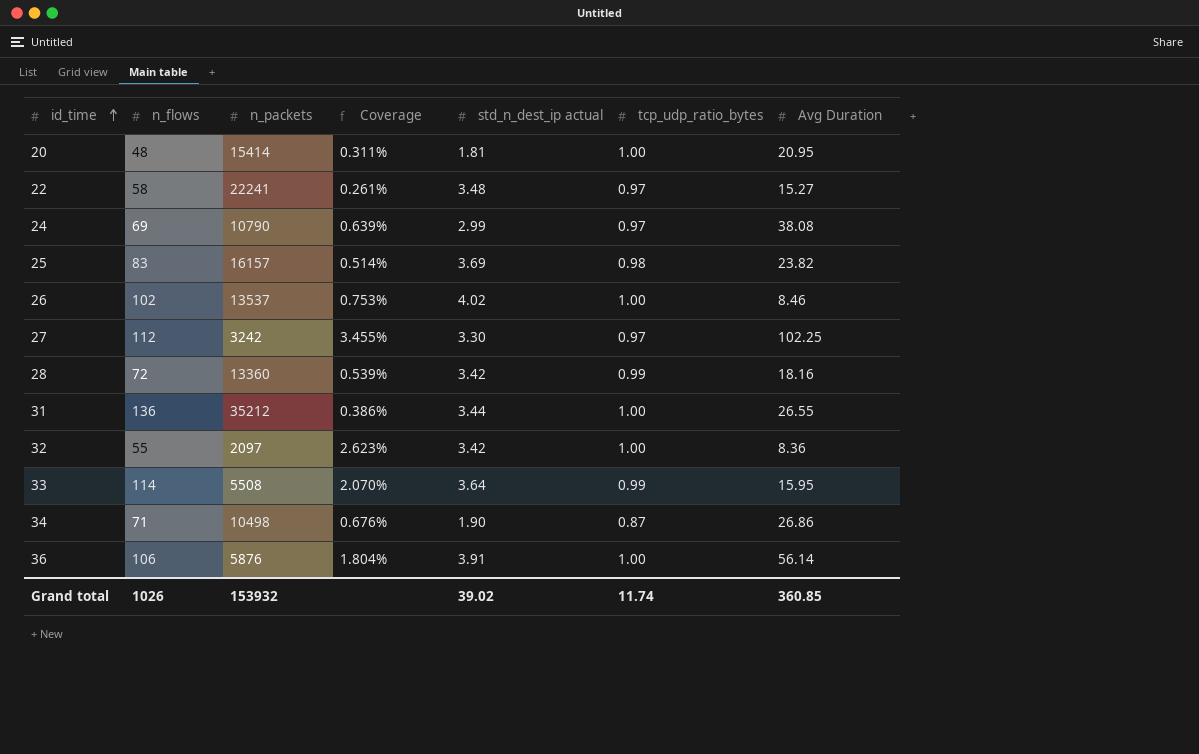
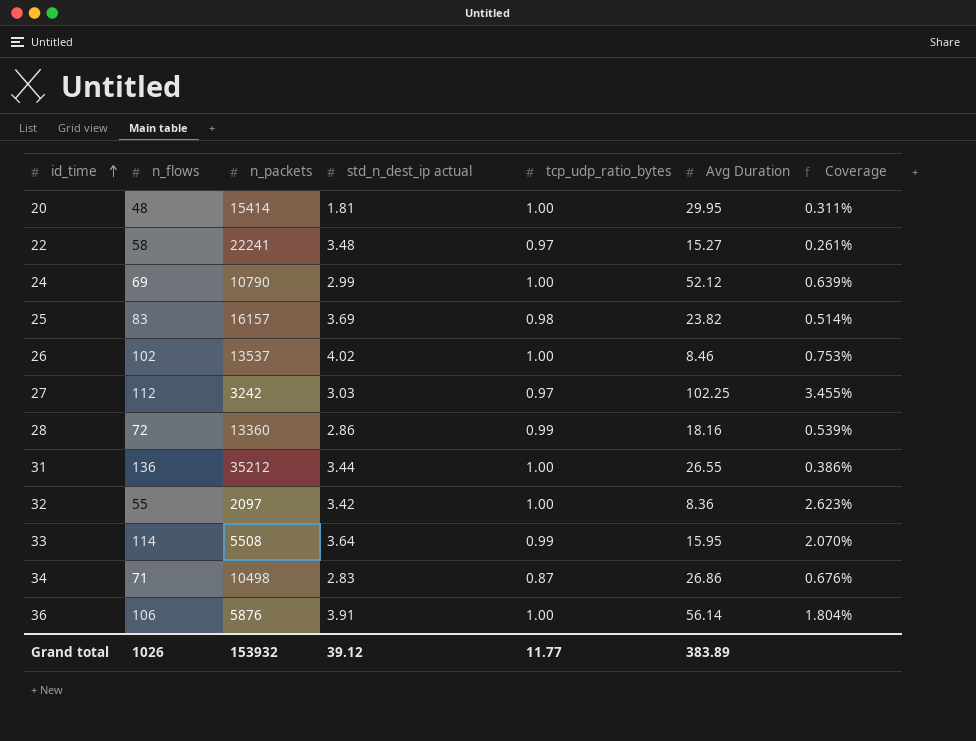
column Coverage | position: 4 -> 7
20 | Avg Duration: 20.95 -> 29.95
24 | tcp_udp_ratio_bytes: 0.97 -> 1.00
24 | Avg Duration: 38.08 -> 52.12
27 | std_n_dest_ip actual: 3.30 -> 3.03
28 | std_n_dest_ip actual: 3.42 -> 2.86
34 | std_n_dest_ip actual: 1.90 -> 2.83
Grand total | std_n_dest_ip actual: 39.02 -> 39.12
Grand total | tcp_udp_ratio_bytes: 11.74 -> 11.77
Grand total | Avg Duration: 360.85 -> 383.89

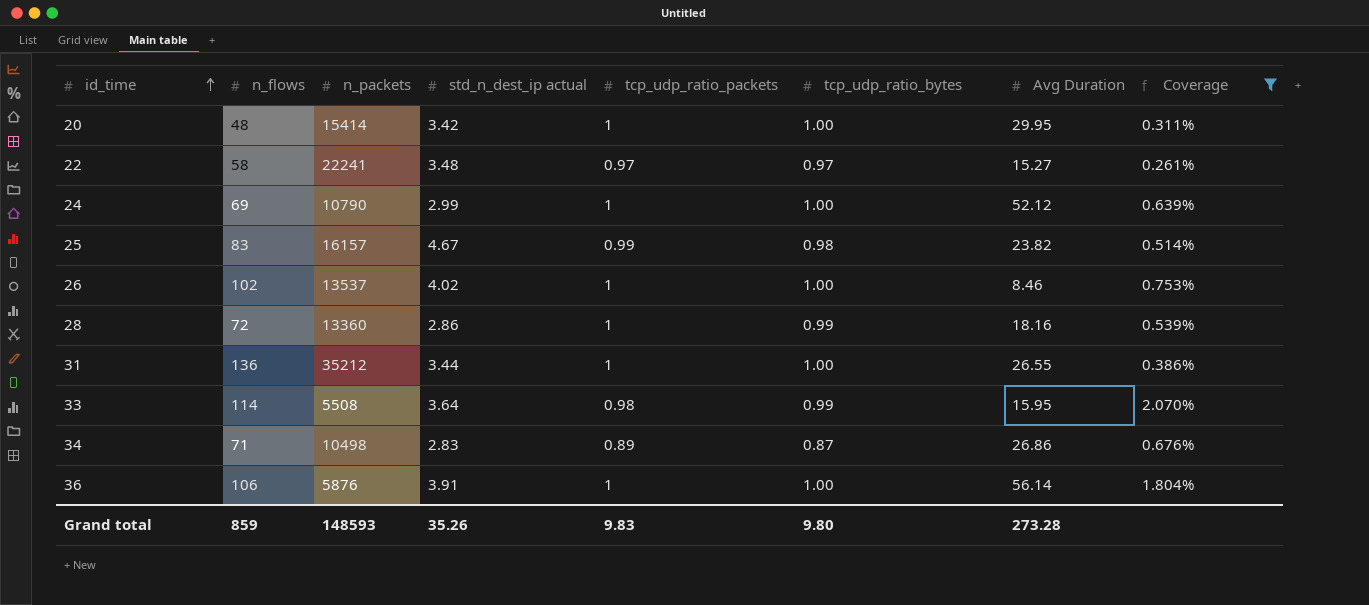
filter: none -> Coverage <= 2.070%
column tcp_udp_ratio_packets | position: none -> 5
20 | std_n_dest_ip actual: 1.81 -> 3.42
25 | std_n_dest_ip actual: 3.69 -> 4.67
Grand total | n_flows: 1026 -> 859
Grand total | n_packets: 153932 -> 148593
Grand total | std_n_dest_ip actual: 39.12 -> 35.26
Grand total | tcp_udp_ratio_bytes: 11.77 -> 9.80
Grand total | Avg Duration: 383.89 -> 273.28

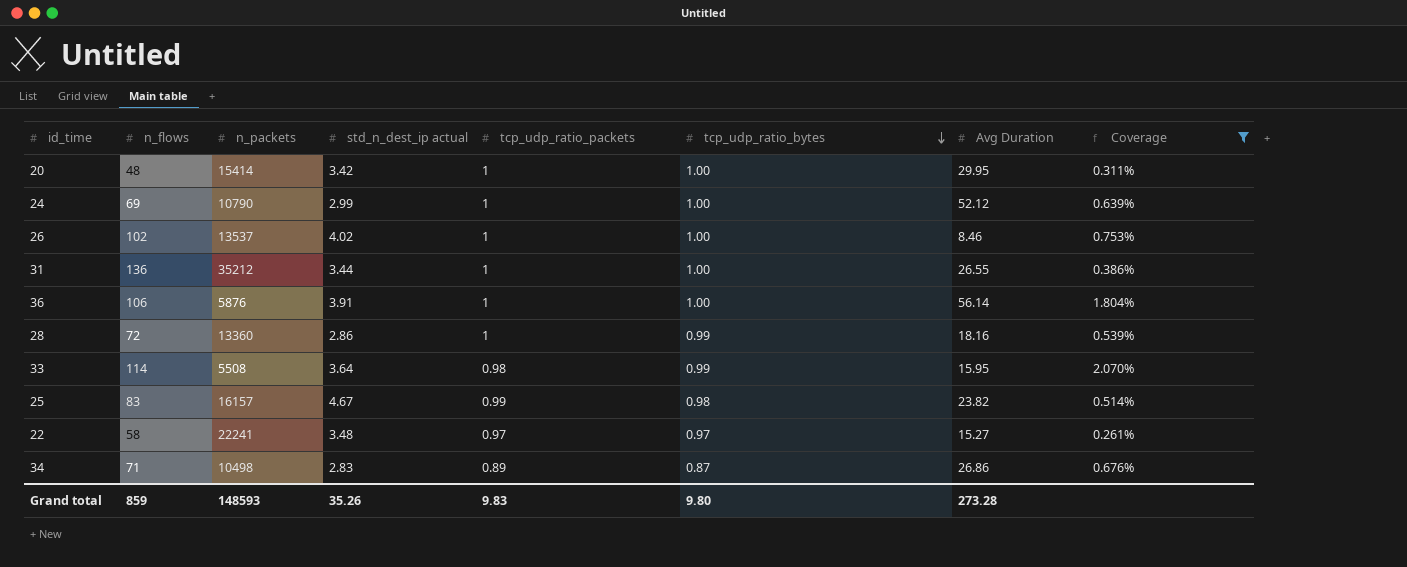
row order: id_time ascending -> tcp_udp_ratio_bytes descending

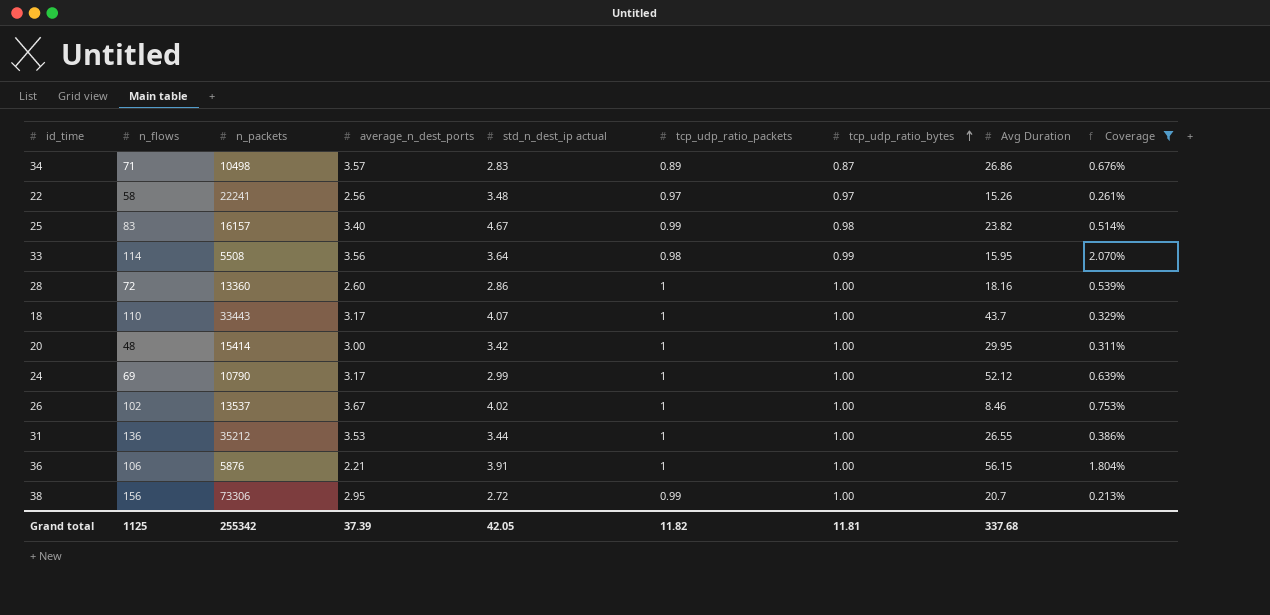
row order: tcp_udp_ratio_bytes descending -> tcp_udp_ratio_bytes ascending
column average_n_dest_ports | position: none -> 4
22 | Avg Duration: 15.27 -> 15.26
28 | tcp_udp_ratio_bytes: 0.99 -> 1.00
row 18: none -> 110 | 33443 | 3.17 | 4.07 | 1 | 1.00 | 43.7 | 0.329%
36 | Avg Duration: 56.14 -> 56.15
row 38: none -> 156 | 73306 | 2.95 | 2.72 | 0.99 | 1.00 | 20.7 | 0.213%
Grand total | n_flows: 859 -> 1125
Grand total | n_packets: 148593 -> 255342
Grand total | std_n_dest_ip actual: 35.26 -> 42.05
Grand total | tcp_udp_ratio_packets: 9.83 -> 11.82
Grand total | tcp_udp_ratio_bytes: 9.80 -> 11.81
Grand total | Avg Duration: 273.28 -> 337.68

